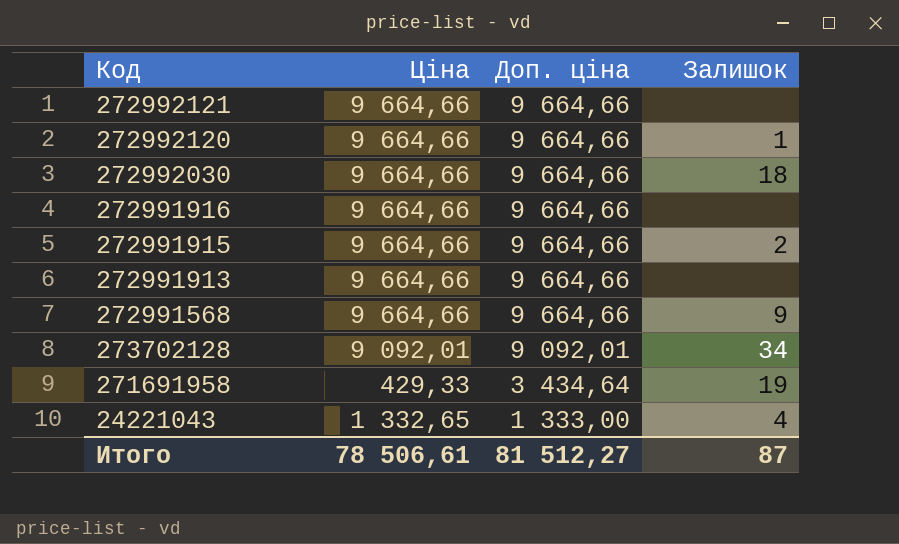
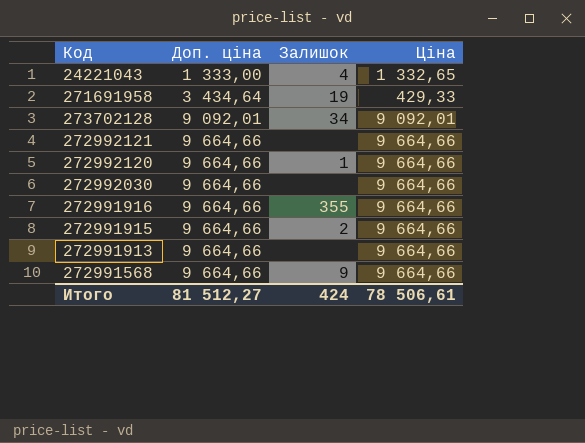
row order: Доп. ціна descending -> Доп. ціна ascending
column Ціна | position: 2 -> 4
272992030 | Залишок: 18 -> none
272991916 | Залишок: none -> 355
Итого | Залишок: 87 -> 424

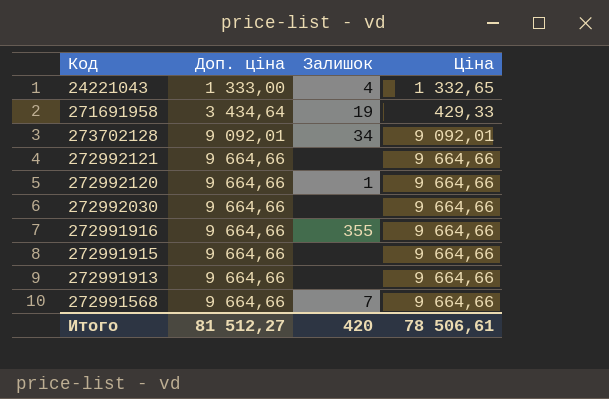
272991915 | Залишок: 2 -> none
272991568 | Залишок: 9 -> 7
Итого | Залишок: 424 -> 420

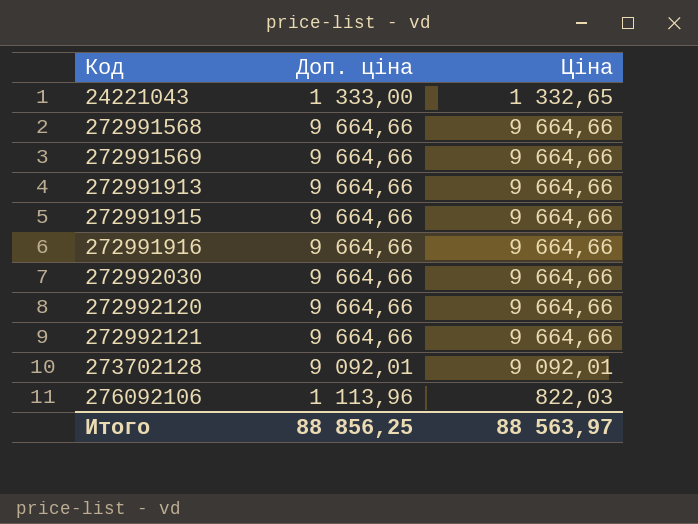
row order: Доп. ціна ascending -> Код ascending
column Залишок | position: 3 -> none
row 271691958: 3 434,64 | 19 | 429,33 -> none
row 272991569: none -> 9 664,66 | 9 664,66
row 276092106: none -> 1 113,96 | 822,03
Итого | Доп. ціна: 81 512,27 -> 88 856,25
Итого | Ціна: 78 506,61 -> 88 563,97

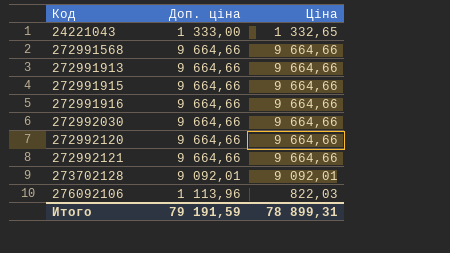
row 272991569: 9 664,66 | 9 664,66 -> none
Итого | Доп. ціна: 88 856,25 -> 79 191,59
Итого | Ціна: 88 563,97 -> 78 899,31

